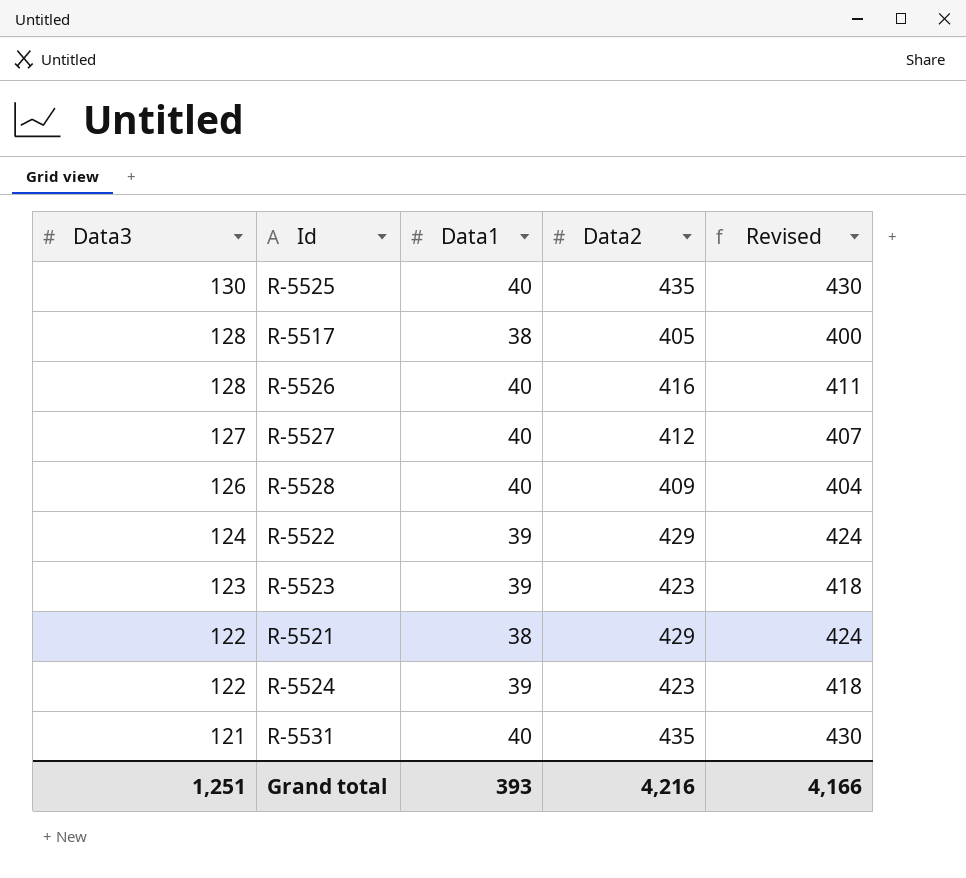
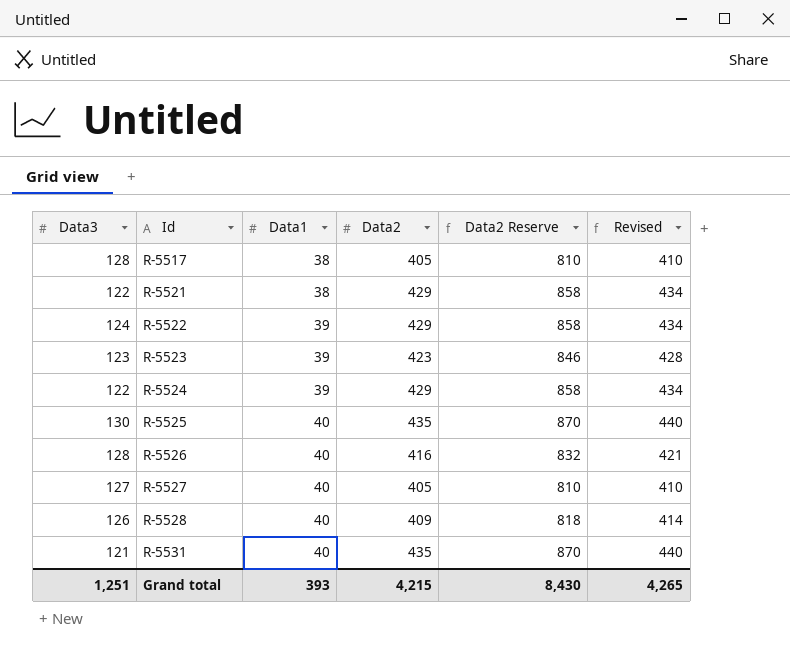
row order: Data3 descending -> Id ascending
column Data2 Reserve | formula: none -> [Data2] * 2
column Revised | formula: [Data2] - 5 -> [Data2] + 5
R-5524 | Data2: 423 -> 429
R-5527 | Data2: 412 -> 405
Grand total | Data2: 4,216 -> 4,215
Grand total | Revised: 4,166 -> 4,265

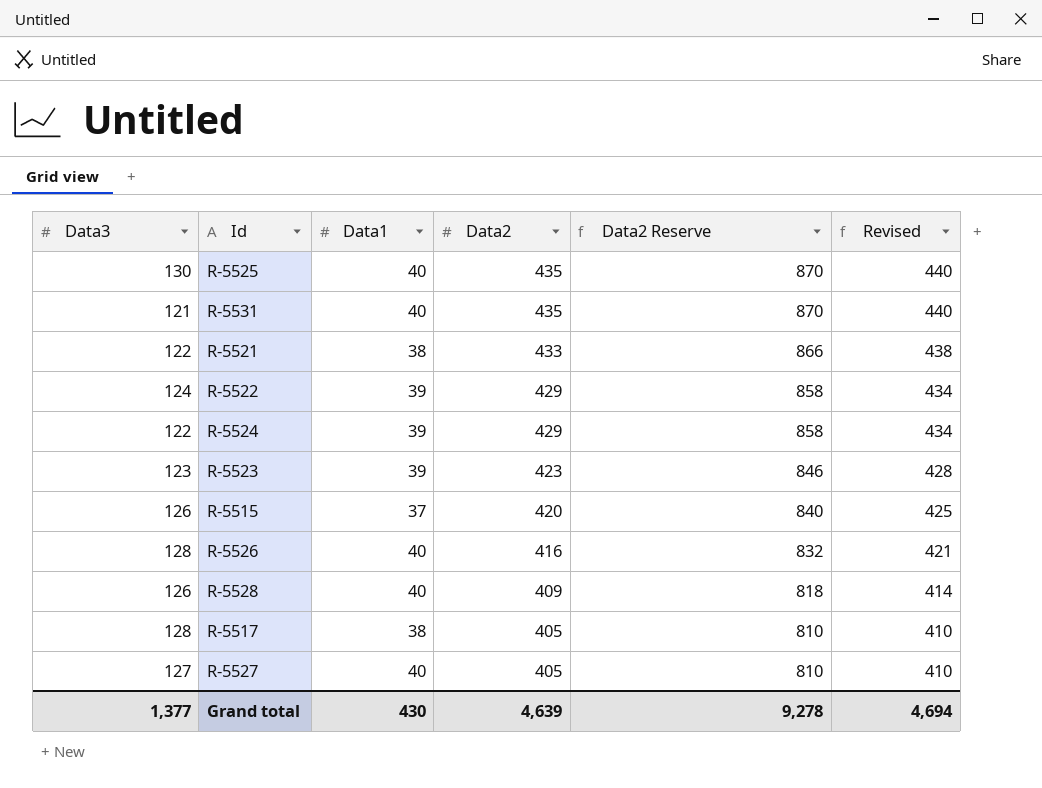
row order: Id ascending -> Data2 descending
R-5521 | Data2: 429 -> 433
R-5521 | Data2 Reserve: 858 -> 866
R-5521 | Revised: 434 -> 438
row R-5515: none -> 126 | 37 | 420 | 840 | 425
Grand total | Data3: 1,251 -> 1,377
Grand total | Data1: 393 -> 430
Grand total | Data2: 4,215 -> 4,639
Grand total | Data2 Reserve: 8,430 -> 9,278
Grand total | Revised: 4,265 -> 4,694

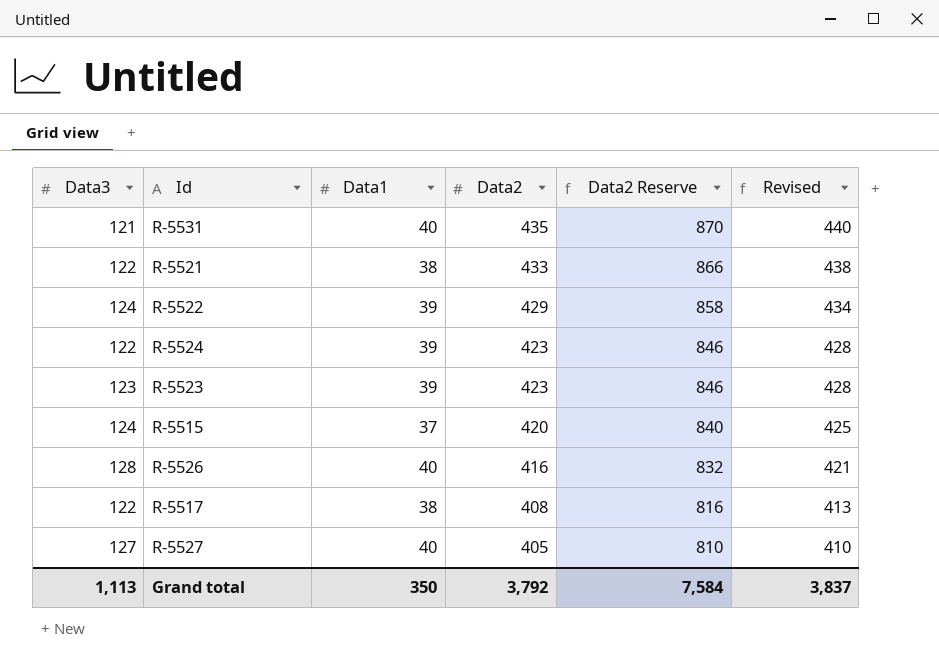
row R-5525: 130 | 40 | 435 | 870 | 440 -> none
row R-5528: 126 | 40 | 409 | 818 | 414 -> none
R-5524 | Data2: 429 -> 423
R-5524 | Data2 Reserve: 858 -> 846
R-5524 | Revised: 434 -> 428
R-5515 | Data3: 126 -> 124
R-5517 | Data3: 128 -> 122
R-5517 | Data2: 405 -> 408
R-5517 | Data2 Reserve: 810 -> 816
R-5517 | Revised: 410 -> 413
Grand total | Data3: 1,377 -> 1,113
Grand total | Data1: 430 -> 350
Grand total | Data2: 4,639 -> 3,792
Grand total | Data2 Reserve: 9,278 -> 7,584
Grand total | Revised: 4,694 -> 3,837

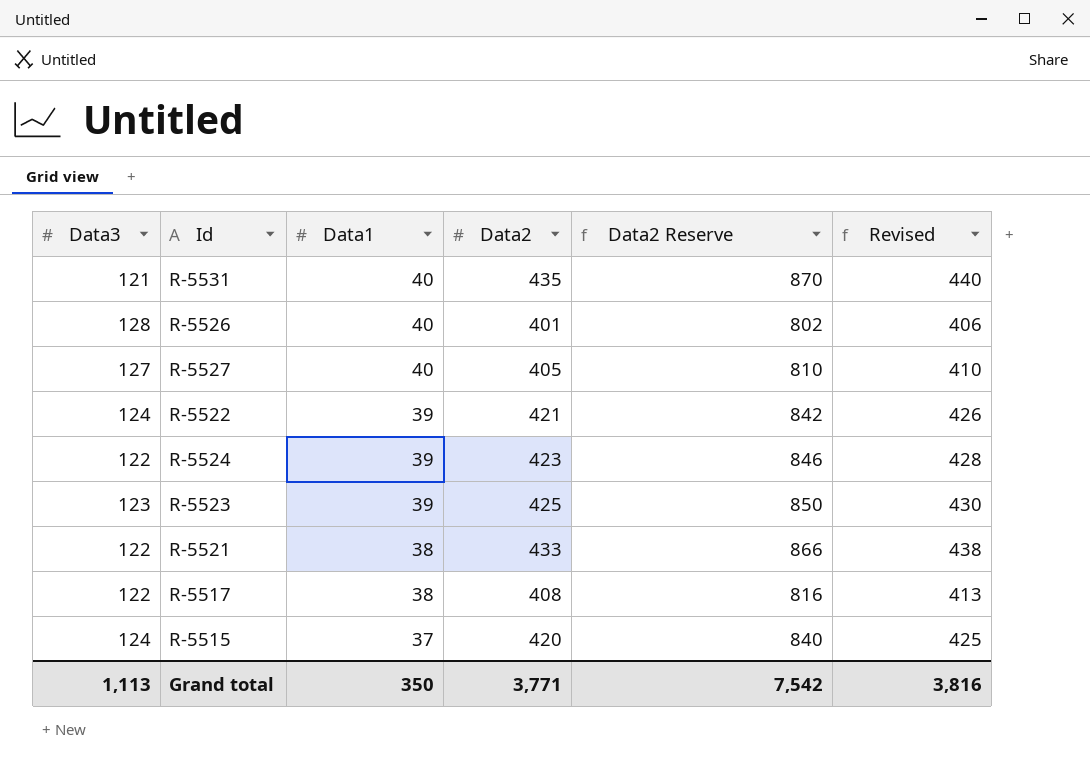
row order: Data2 descending -> Data1 descending
R-5526 | Data2: 416 -> 401
R-5526 | Data2 Reserve: 832 -> 802
R-5526 | Revised: 421 -> 406
R-5522 | Data2: 429 -> 421
R-5522 | Data2 Reserve: 858 -> 842
R-5522 | Revised: 434 -> 426
R-5523 | Data2: 423 -> 425
R-5523 | Data2 Reserve: 846 -> 850
R-5523 | Revised: 428 -> 430
Grand total | Data2: 3,792 -> 3,771
Grand total | Data2 Reserve: 7,584 -> 7,542
Grand total | Revised: 3,837 -> 3,816

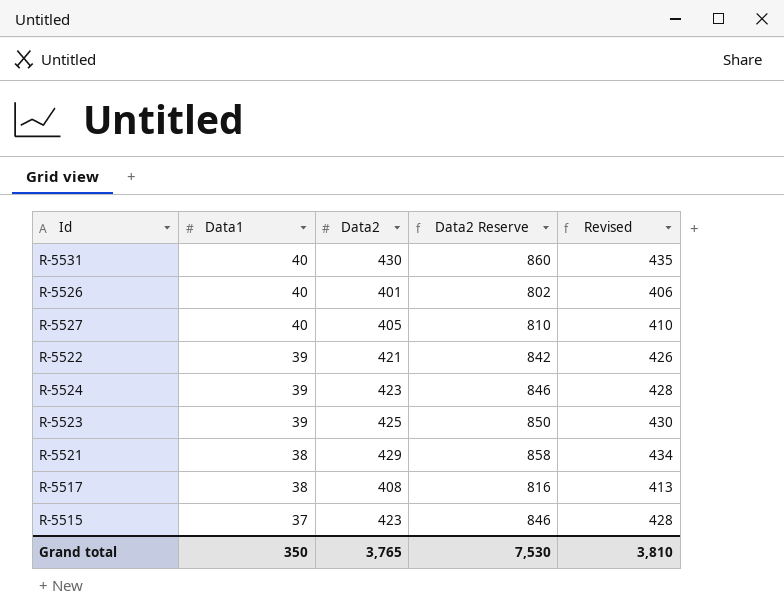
column Data3 | position: 1 -> none
R-5531 | Data2: 435 -> 430
R-5531 | Data2 Reserve: 870 -> 860
R-5531 | Revised: 440 -> 435
R-5521 | Data2: 433 -> 429
R-5521 | Data2 Reserve: 866 -> 858
R-5521 | Revised: 438 -> 434
R-5515 | Data2: 420 -> 423
R-5515 | Data2 Reserve: 840 -> 846
R-5515 | Revised: 425 -> 428
Grand total | Data2: 3,771 -> 3,765
Grand total | Data2 Reserve: 7,542 -> 7,530
Grand total | Revised: 3,816 -> 3,810

